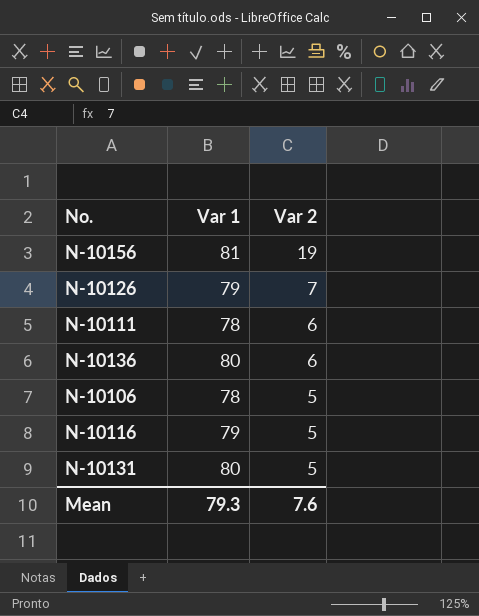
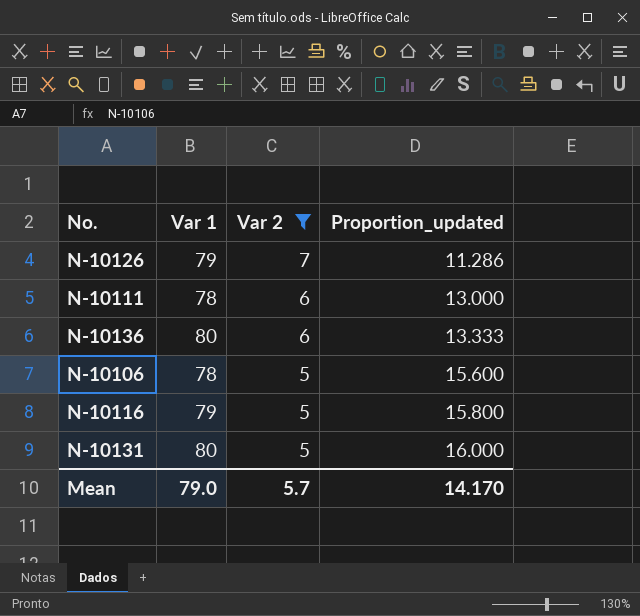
filter: none -> Var 2 != 19
column Proportion_updated | formula: none -> [Var 1] / [Var 2]
Mean | Var 1: 79.3 -> 79.0
Mean | Var 2: 7.6 -> 5.7

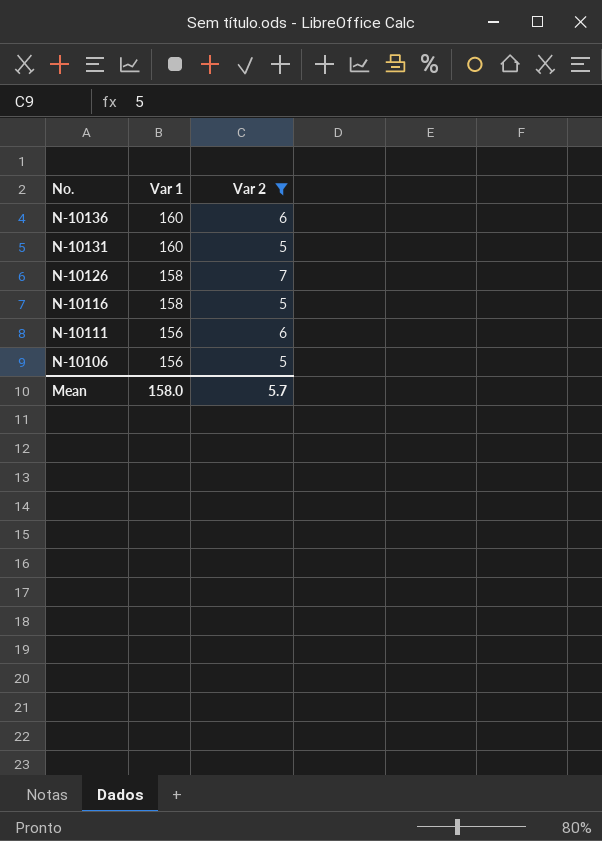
row order: Var 2 descending -> No. descending
column Proportion_updated | formula: [Var 1] / [Var 2] -> none
N-10136 | Var 1: 80 -> 160
N-10131 | Var 1: 80 -> 160
N-10126 | Var 1: 79 -> 158
N-10116 | Var 1: 79 -> 158
N-10111 | Var 1: 78 -> 156
N-10106 | Var 1: 78 -> 156
Mean | Var 1: 79.0 -> 158.0

